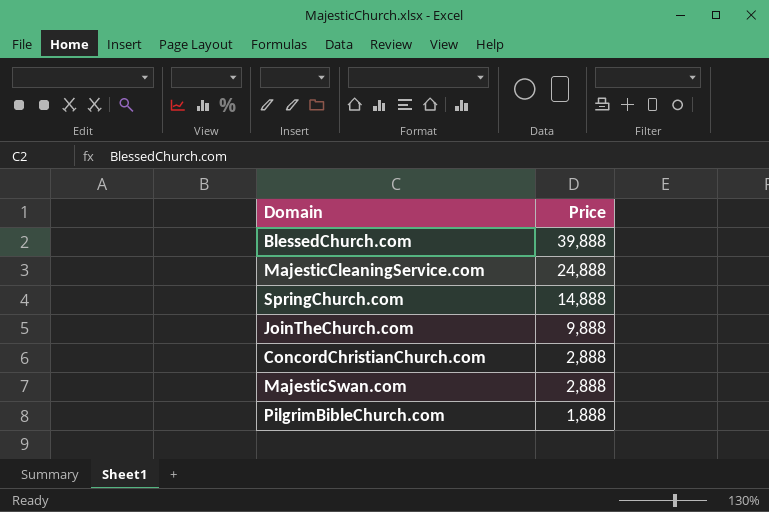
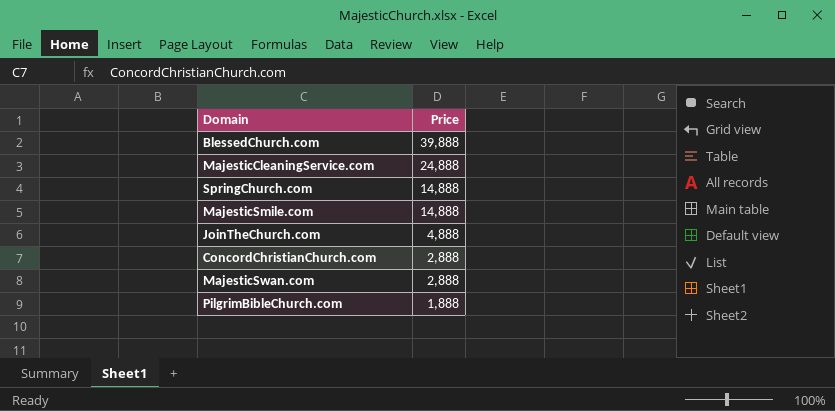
row MajesticSmile.com: none -> 14,888
JoinTheChurch.com | Price: 9,888 -> 4,888

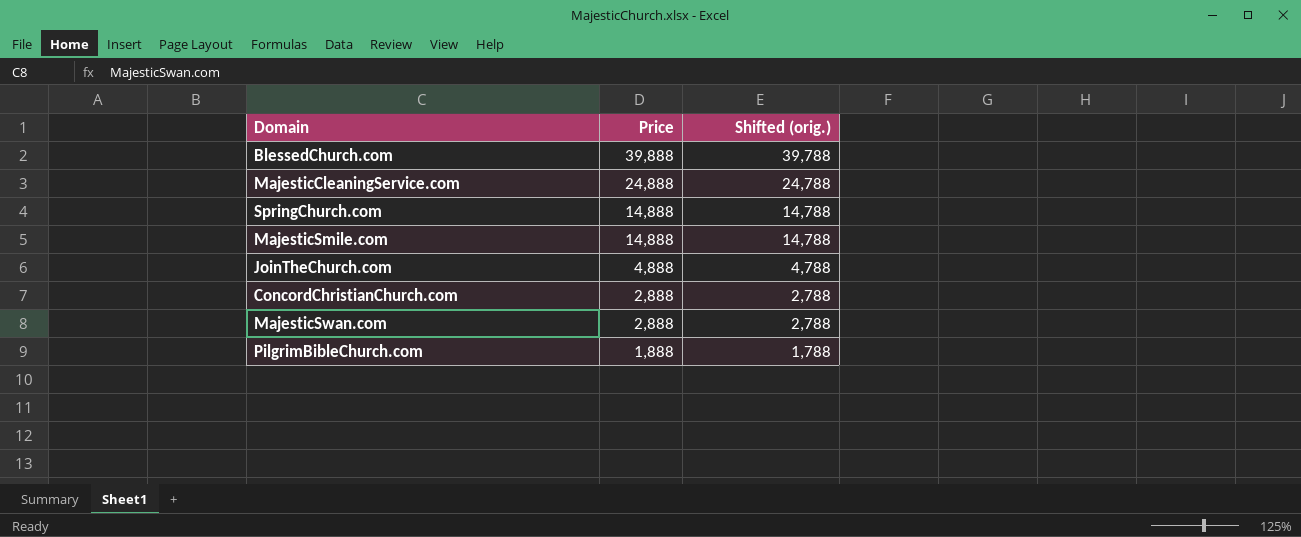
column Shifted (orig.) | formula: none -> [Price] - 100

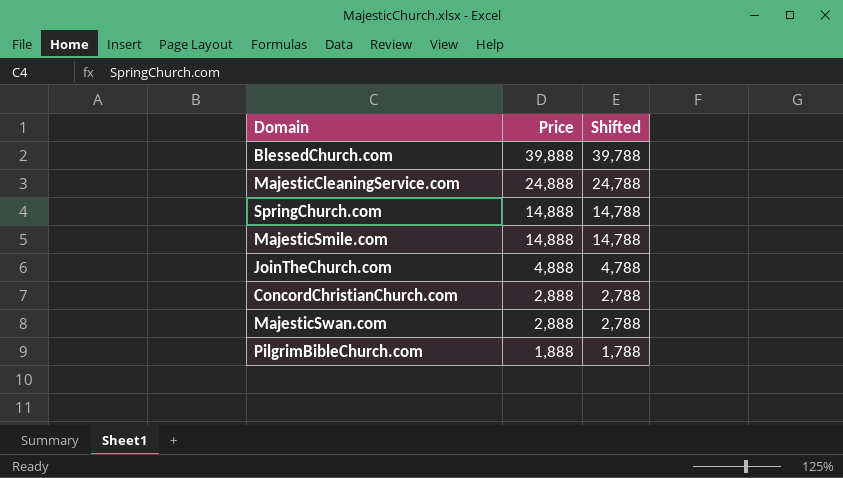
column name: Shifted (orig.) -> Shifted

